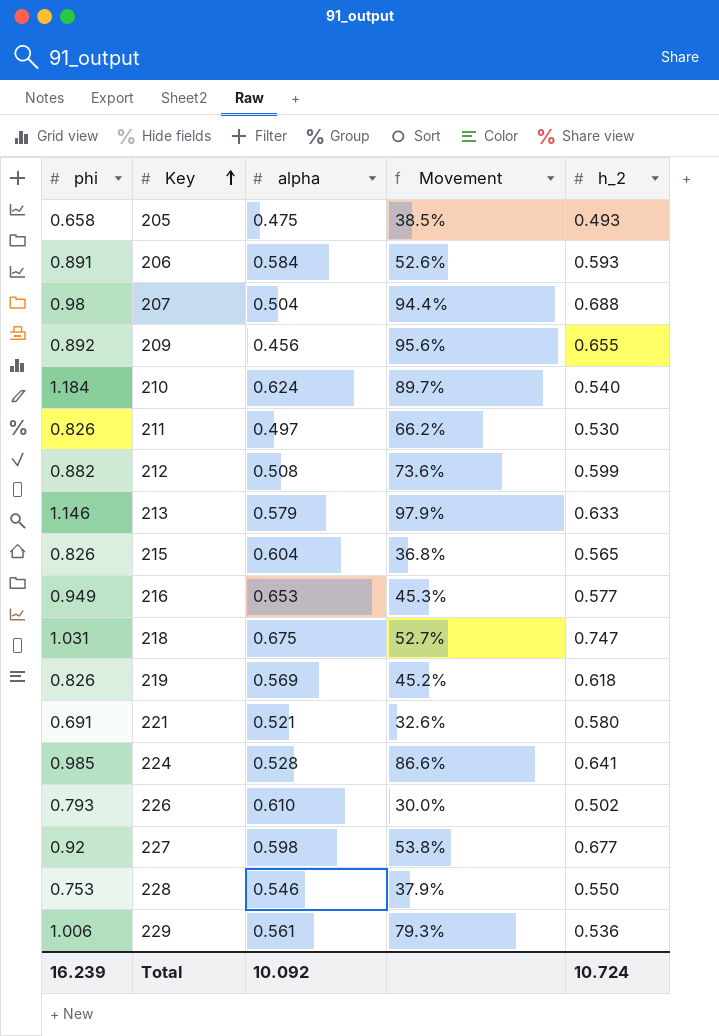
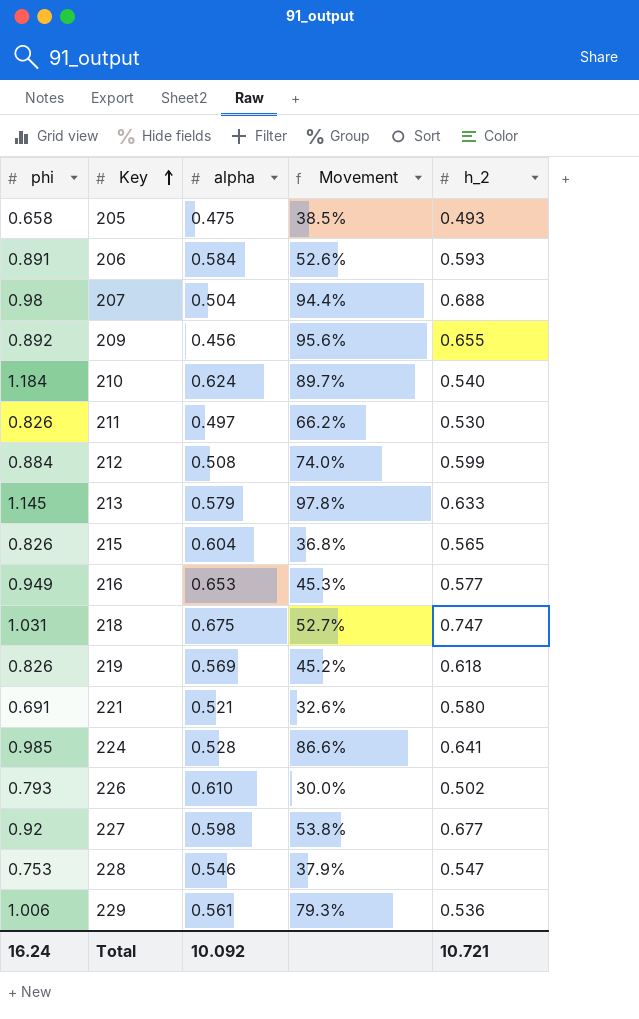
212 | phi: 0.882 -> 0.884
212 | Movement: 73.6% -> 74.0%
213 | phi: 1.146 -> 1.145
213 | Movement: 97.9% -> 97.8%
228 | h_2: 0.550 -> 0.547
Total | phi: 16.239 -> 16.24
Total | h_2: 10.724 -> 10.721

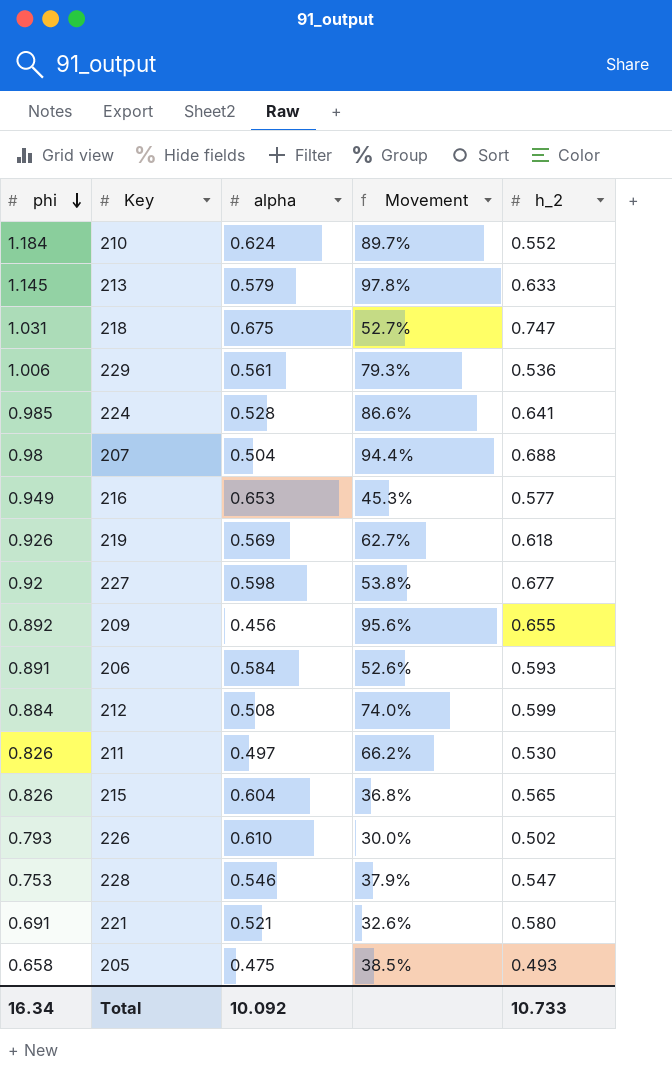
row order: Key ascending -> phi descending
210 | h_2: 0.540 -> 0.552
219 | phi: 0.826 -> 0.926
219 | Movement: 45.2% -> 62.7%
Total | phi: 16.24 -> 16.34
Total | h_2: 10.721 -> 10.733

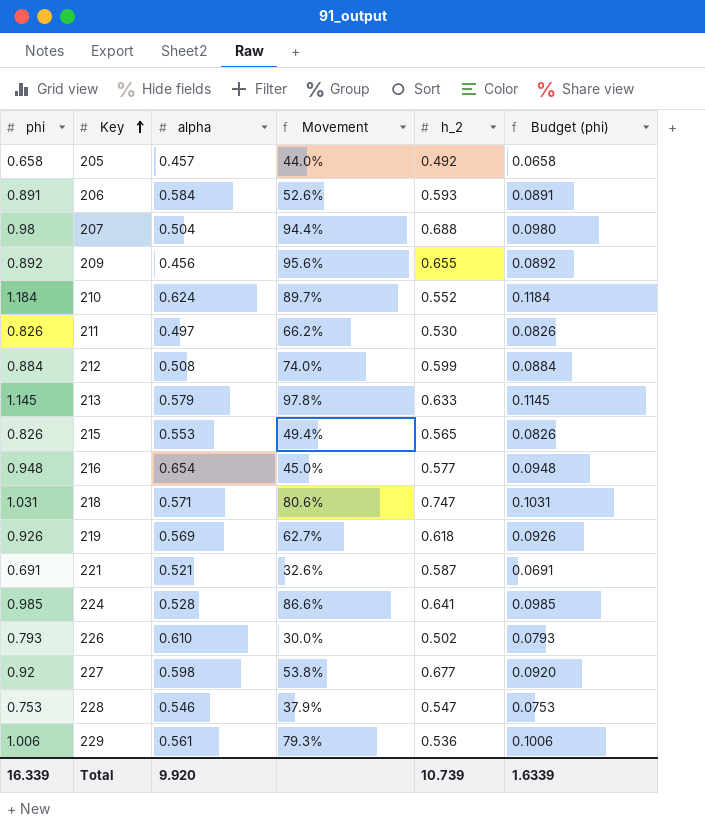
row order: phi descending -> Key ascending
column Budget (phi) | formula: none -> [phi] * 0.1
205 | alpha: 0.475 -> 0.457
205 | Movement: 38.5% -> 44.0%
205 | h_2: 0.493 -> 0.492
215 | alpha: 0.604 -> 0.553
215 | Movement: 36.8% -> 49.4%
216 | phi: 0.949 -> 0.948
216 | alpha: 0.653 -> 0.654
216 | Movement: 45.3% -> 45.0%
218 | alpha: 0.675 -> 0.571
218 | Movement: 52.7% -> 80.6%
221 | h_2: 0.580 -> 0.587
Total | phi: 16.34 -> 16.339
Total | alpha: 10.092 -> 9.920
Total | h_2: 10.733 -> 10.739

